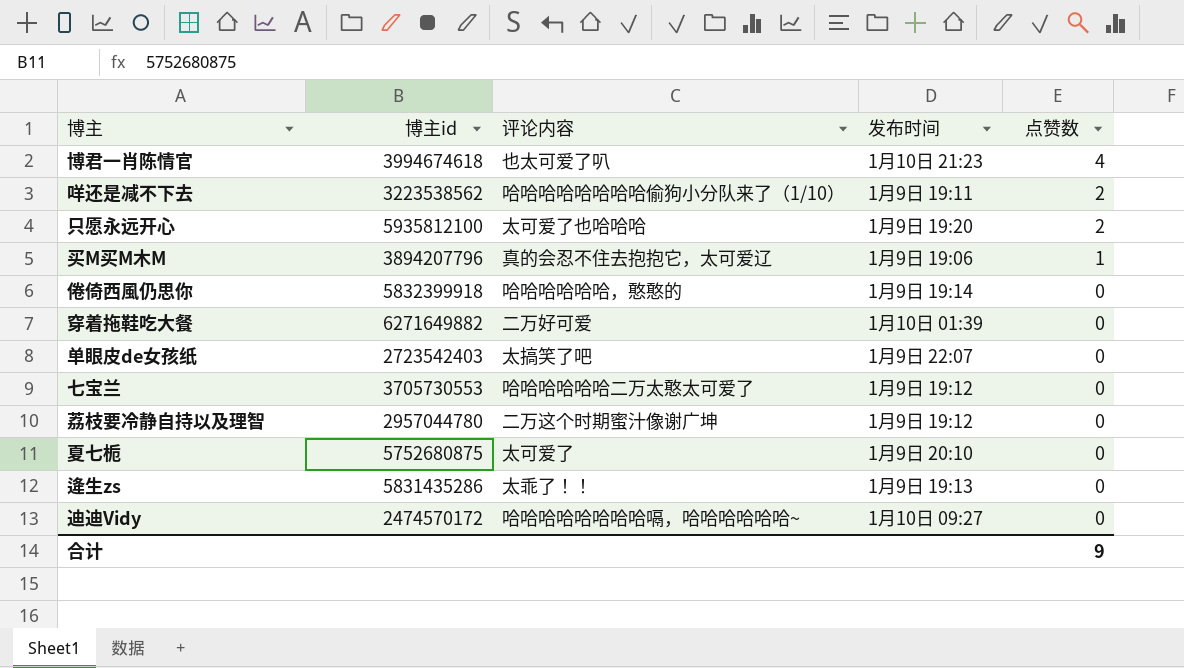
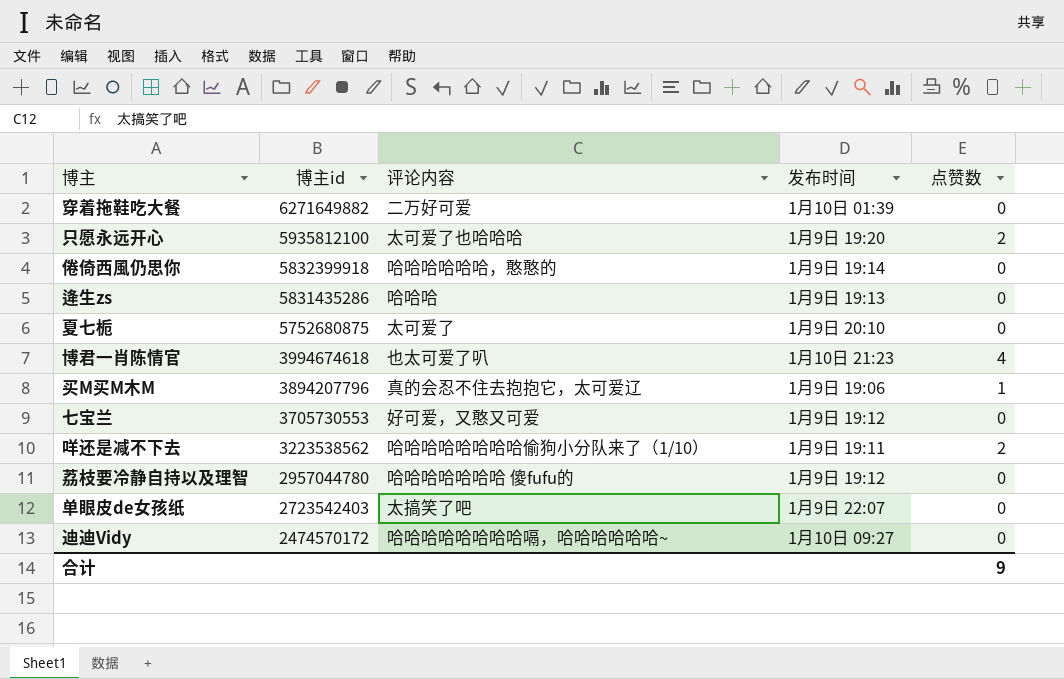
row order: 点赞数 descending -> 博主id descending
逄生zs | 评论内容: 太乖了！！ -> 哈哈哈
七宝兰 | 评论内容: 哈哈哈哈哈哈二万太憨太可爱了 -> 好可爱，又憨又可爱
荔枝要冷静自持以及理智 | 评论内容: 二万这个时期蜜汁像谢广坤 -> 哈哈哈哈哈哈哈 傻fufu的

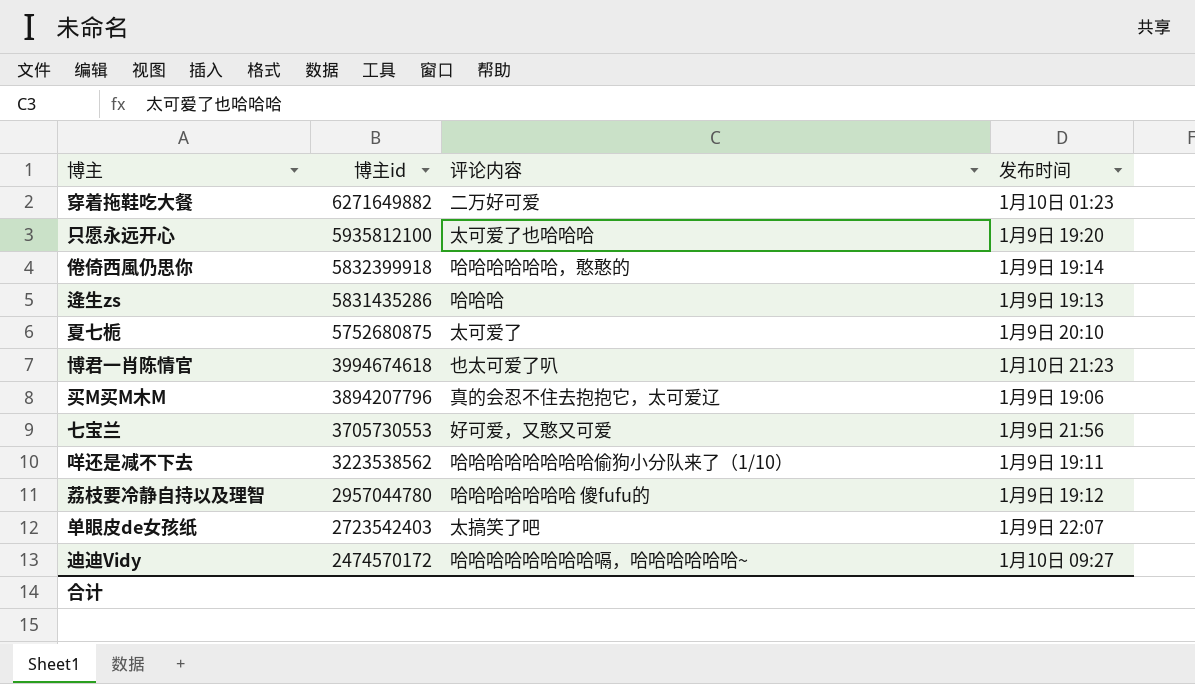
column 点赞数 | position: 5 -> none
穿着拖鞋吃大餐 | 发布时间: 1月10日 01:39 -> 1月10日 01:23
七宝兰 | 发布时间: 1月9日 19:12 -> 1月9日 21:56

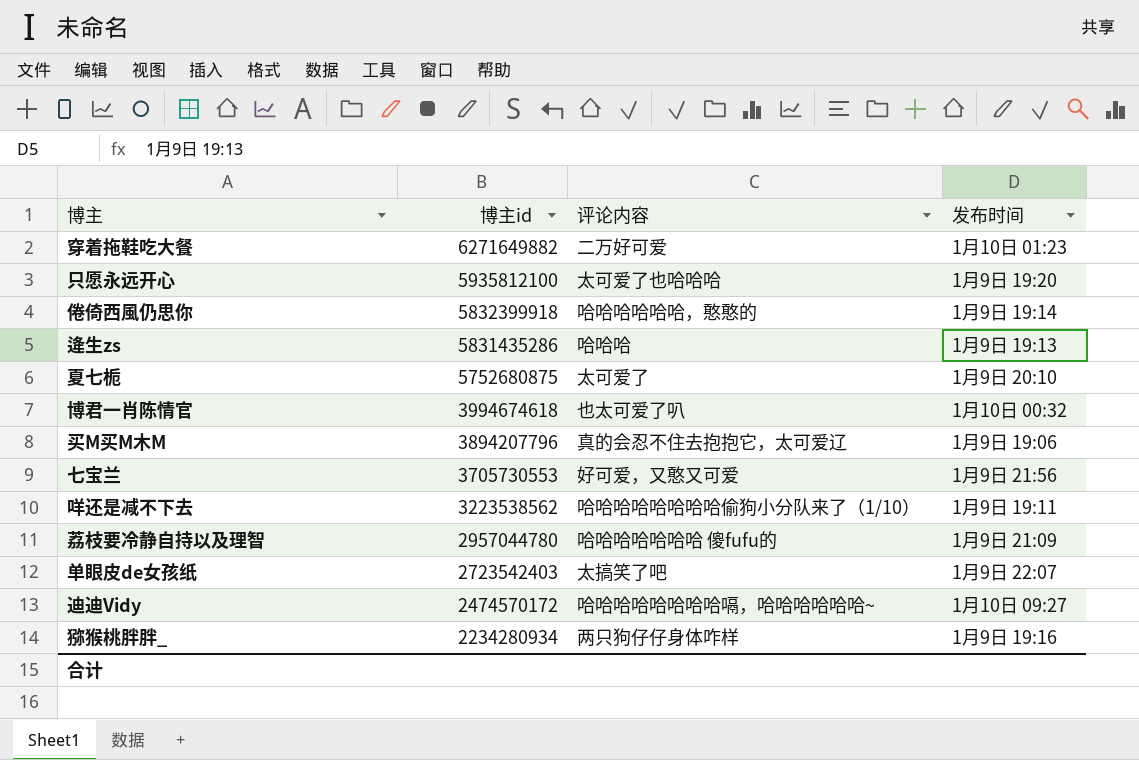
博君一肖陈情官 | 发布时间: 1月10日 21:23 -> 1月10日 00:32
荔枝要冷静自持以及理智 | 发布时间: 1月9日 19:12 -> 1月9日 21:09
row 猕猴桃胖胖_: none -> 2234280934 | 两只狗仔仔身体咋样 | 1月9日 19:16

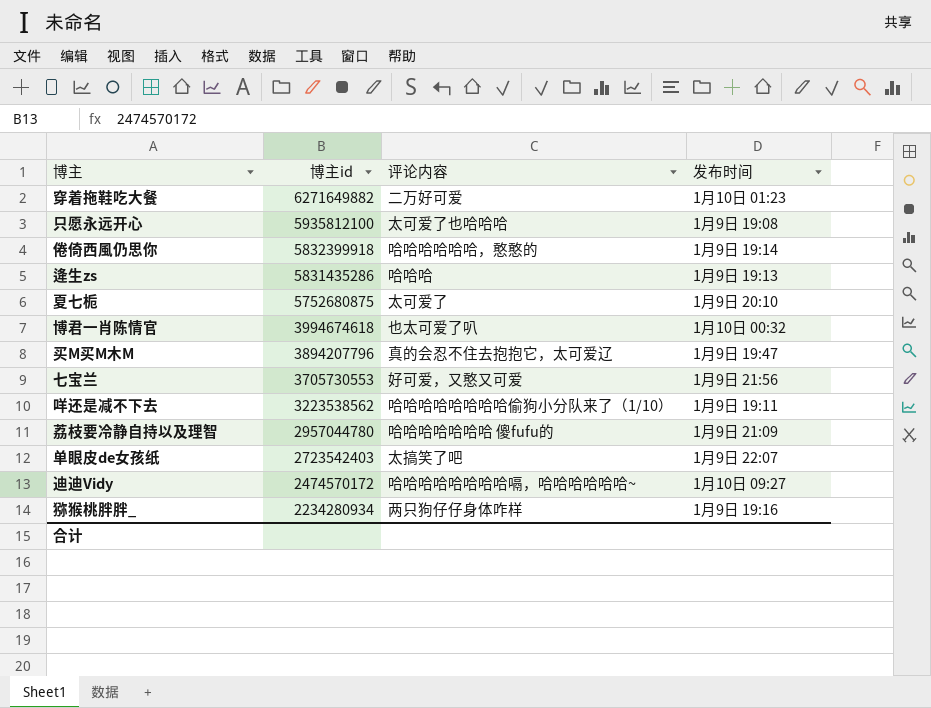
只愿永远开心 | 发布时间: 1月9日 19:20 -> 1月9日 19:08
买M买M木M | 发布时间: 1月9日 19:06 -> 1月9日 19:47

